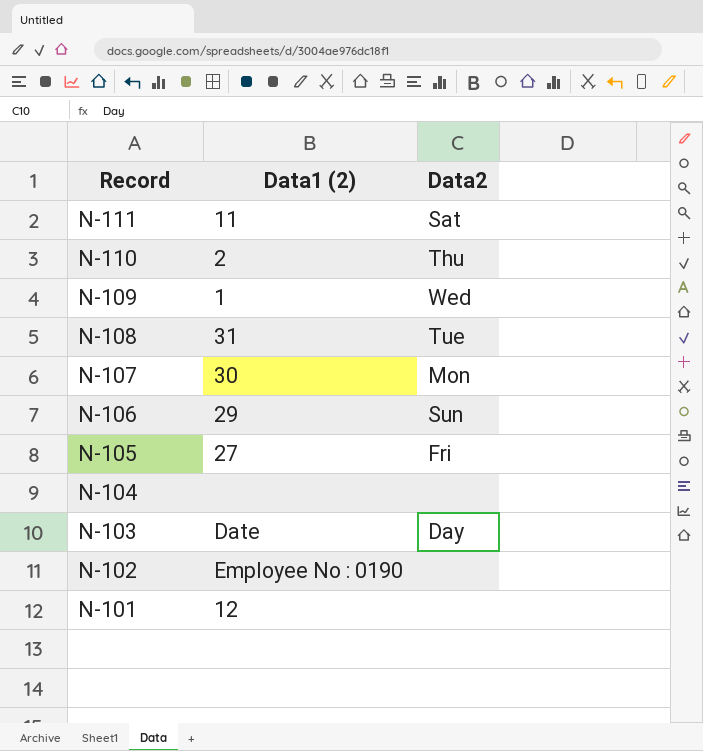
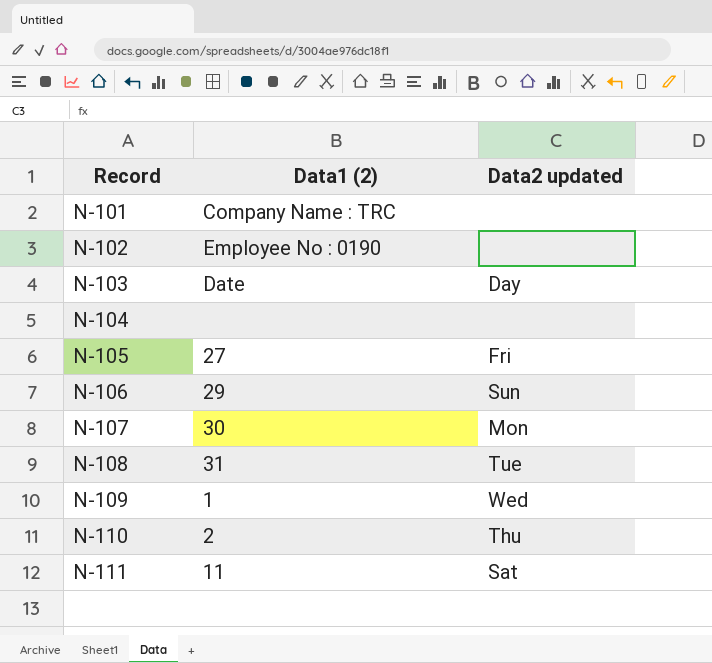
row order: Record descending -> Record ascending
column name: Data2 -> Data2 updated
N-101 | Data1 (2): 12 -> Company Name : TRC

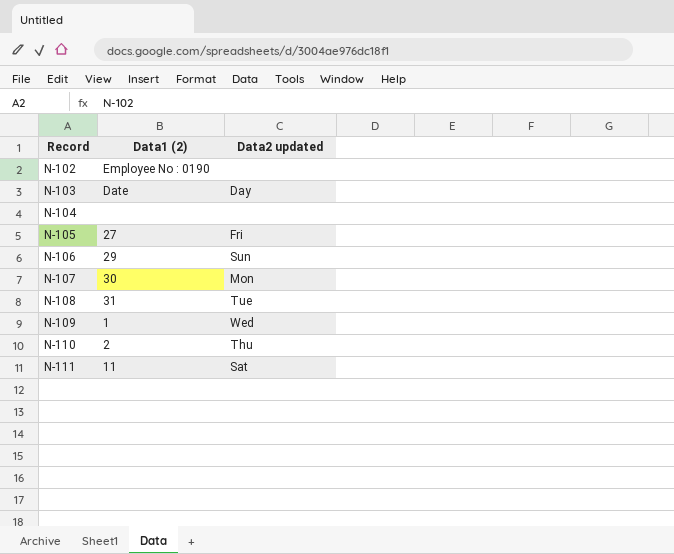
row N-101: Company Name : TRC | none -> none

